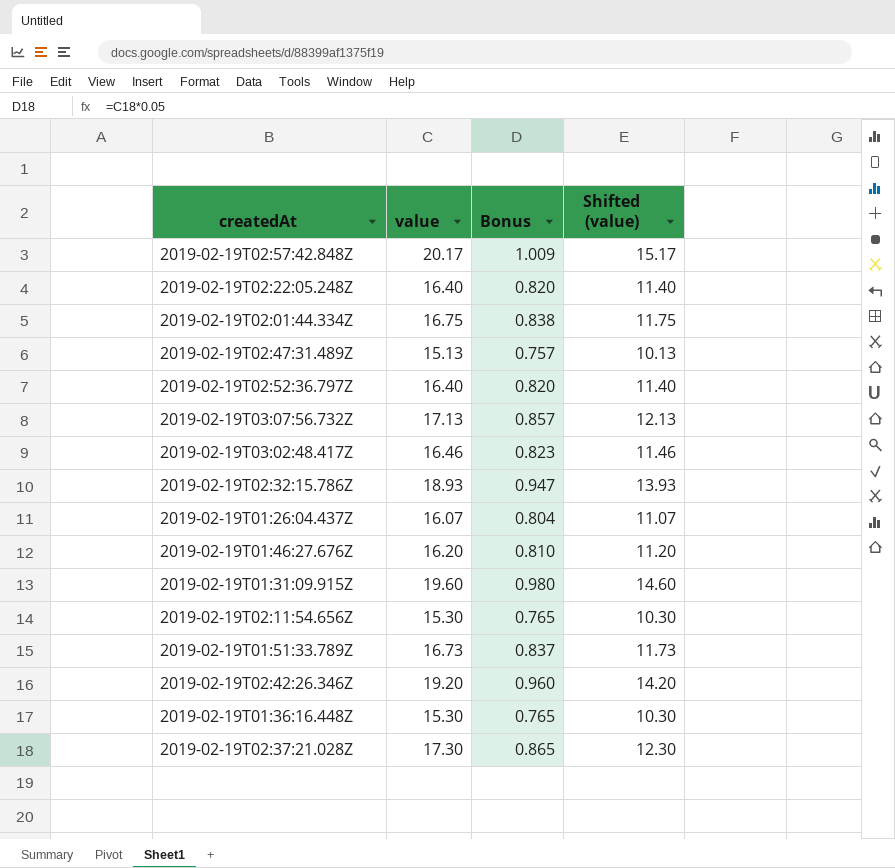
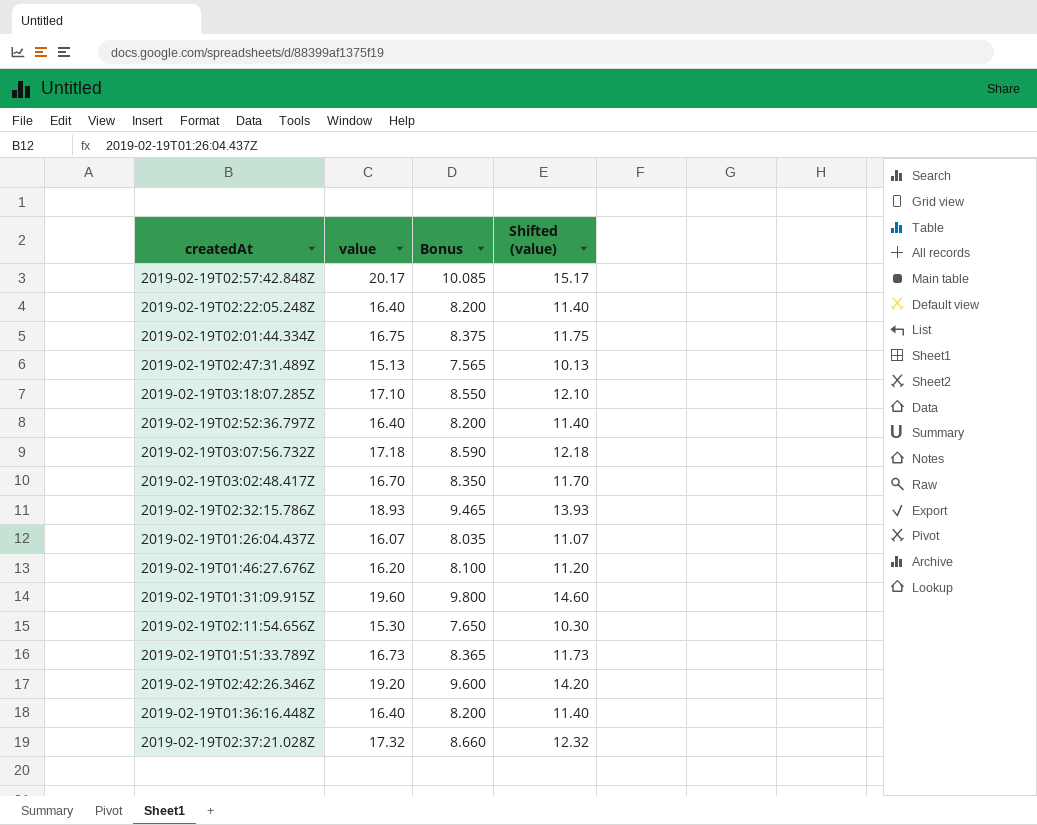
column Bonus | formula: [value] * 0.05 -> [value] * 0.5
row 2019-02-19T03:18:07.285Z: none -> 17.10 | 8.550 | 12.10
2019-02-19T03:07:56.732Z | value: 17.13 -> 17.18
2019-02-19T03:07:56.732Z | Shifted (value): 12.13 -> 12.18
2019-02-19T03:02:48.417Z | value: 16.46 -> 16.70
2019-02-19T03:02:48.417Z | Shifted (value): 11.46 -> 11.70
2019-02-19T01:36:16.448Z | value: 15.30 -> 16.40
2019-02-19T01:36:16.448Z | Shifted (value): 10.30 -> 11.40
2019-02-19T02:37:21.028Z | value: 17.30 -> 17.32
2019-02-19T02:37:21.028Z | Shifted (value): 12.30 -> 12.32

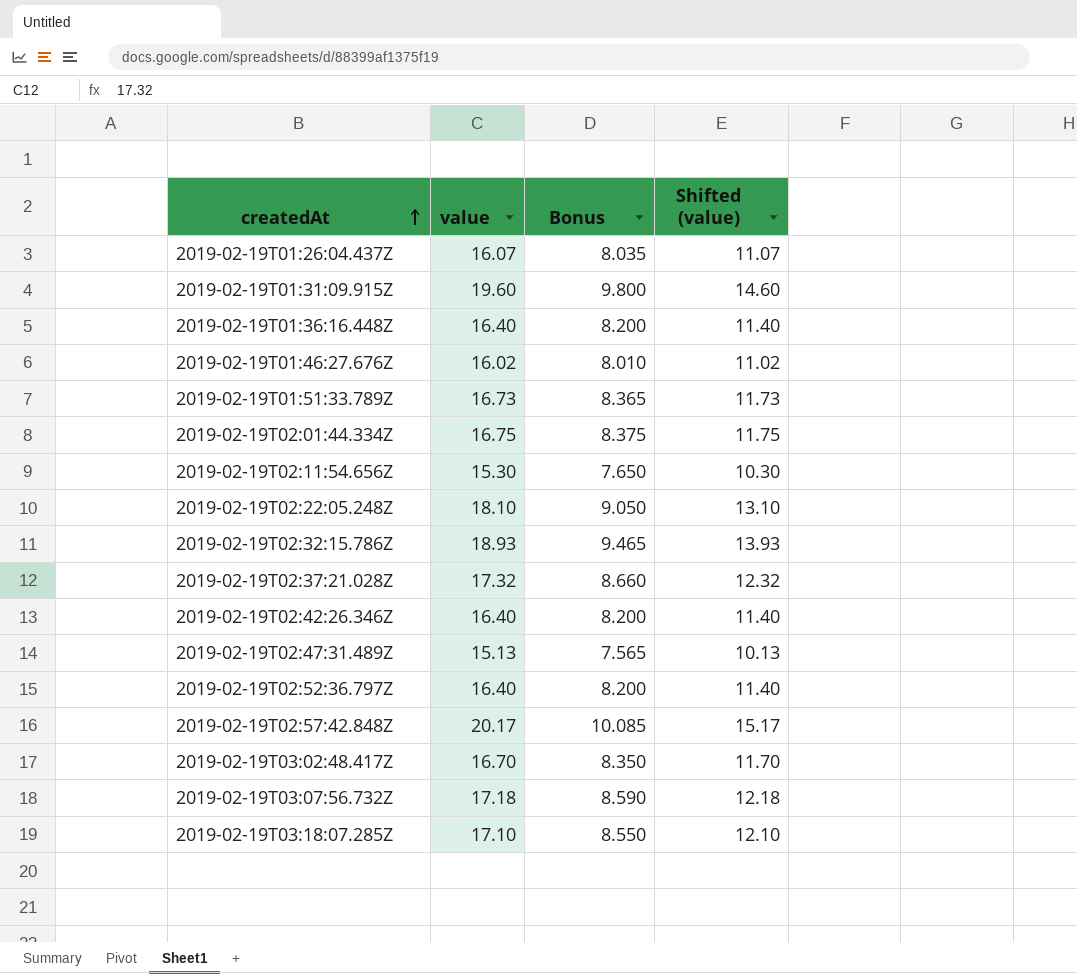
row order: none -> createdAt ascending
2019-02-19T01:46:27.676Z | value: 16.20 -> 16.02
2019-02-19T01:46:27.676Z | Bonus: 8.100 -> 8.010
2019-02-19T01:46:27.676Z | Shifted (value): 11.20 -> 11.02
2019-02-19T02:22:05.248Z | value: 16.40 -> 18.10
2019-02-19T02:22:05.248Z | Bonus: 8.200 -> 9.050
2019-02-19T02:22:05.248Z | Shifted (value): 11.40 -> 13.10
2019-02-19T02:42:26.346Z | value: 19.20 -> 16.40
2019-02-19T02:42:26.346Z | Bonus: 9.600 -> 8.200
2019-02-19T02:42:26.346Z | Shifted (value): 14.20 -> 11.40

